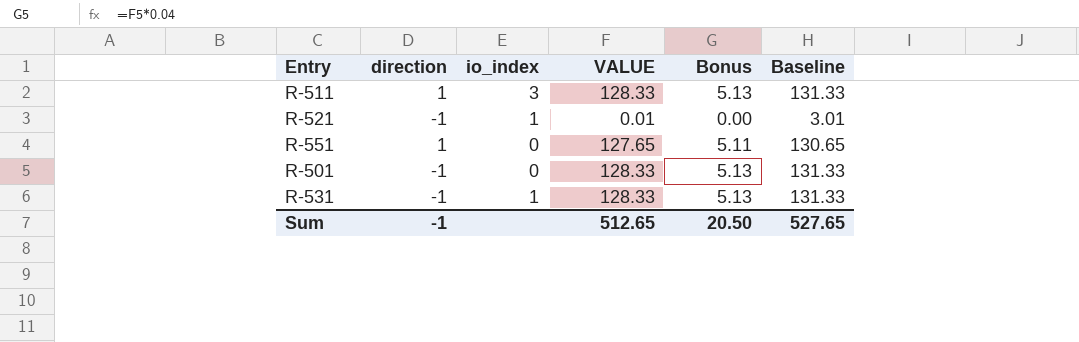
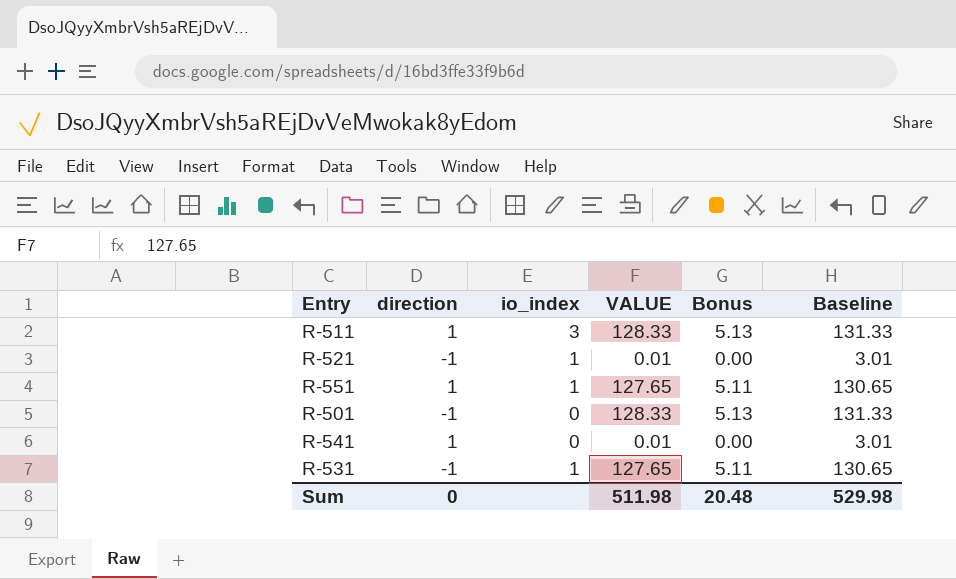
R-551 | io_index: 0 -> 1
row R-541: none -> 1 | 0 | 0.01 | 0.00 | 3.01
R-531 | VALUE: 128.33 -> 127.65
R-531 | Bonus: 5.13 -> 5.11
R-531 | Baseline: 131.33 -> 130.65
Sum | direction: -1 -> 0
Sum | VALUE: 512.65 -> 511.98
Sum | Bonus: 20.50 -> 20.48
Sum | Baseline: 527.65 -> 529.98

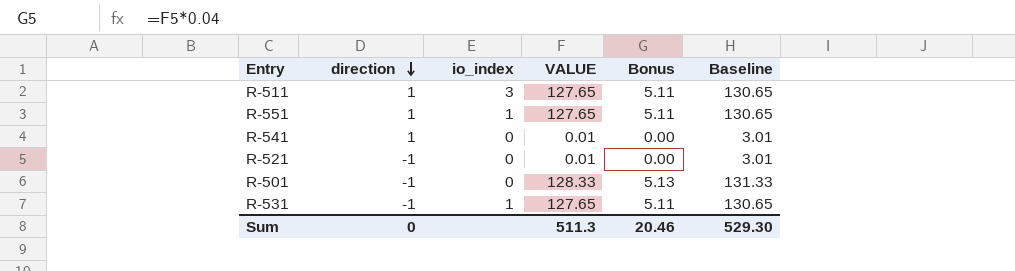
row order: none -> direction descending
R-511 | VALUE: 128.33 -> 127.65
R-511 | Bonus: 5.13 -> 5.11
R-511 | Baseline: 131.33 -> 130.65
R-521 | io_index: 1 -> 0
Sum | VALUE: 511.98 -> 511.3
Sum | Bonus: 20.48 -> 20.46
Sum | Baseline: 529.98 -> 529.30

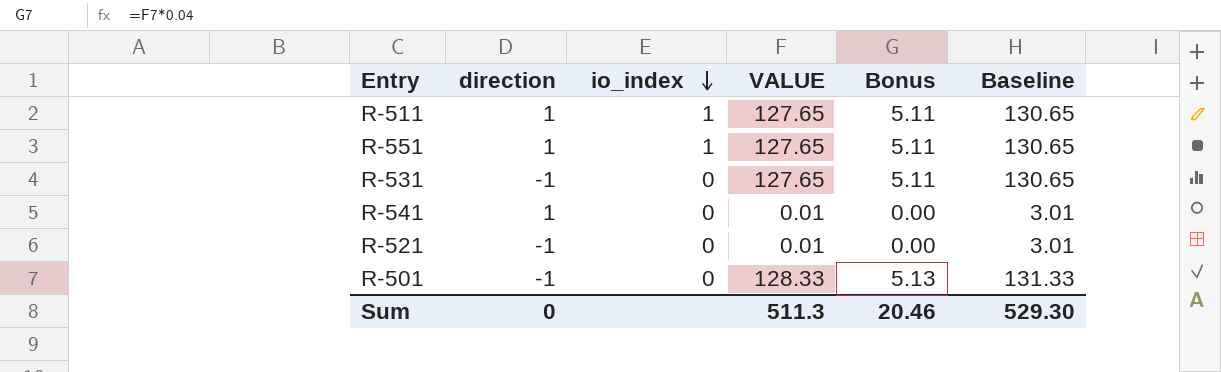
row order: direction descending -> io_index descending
R-511 | io_index: 3 -> 1
R-531 | io_index: 1 -> 0

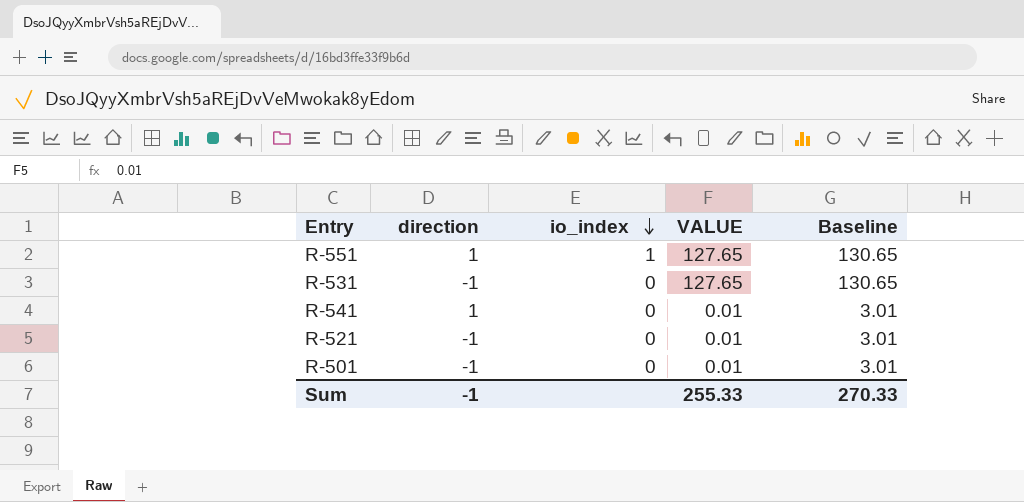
column Bonus | formula: [VALUE] * 0.04 -> none
row R-511: 1 | 1 | 127.65 | 5.11 | 130.65 -> none
R-501 | VALUE: 128.33 -> 0.01
R-501 | Baseline: 131.33 -> 3.01
Sum | direction: 0 -> -1
Sum | VALUE: 511.3 -> 255.33
Sum | Baseline: 529.30 -> 270.33

